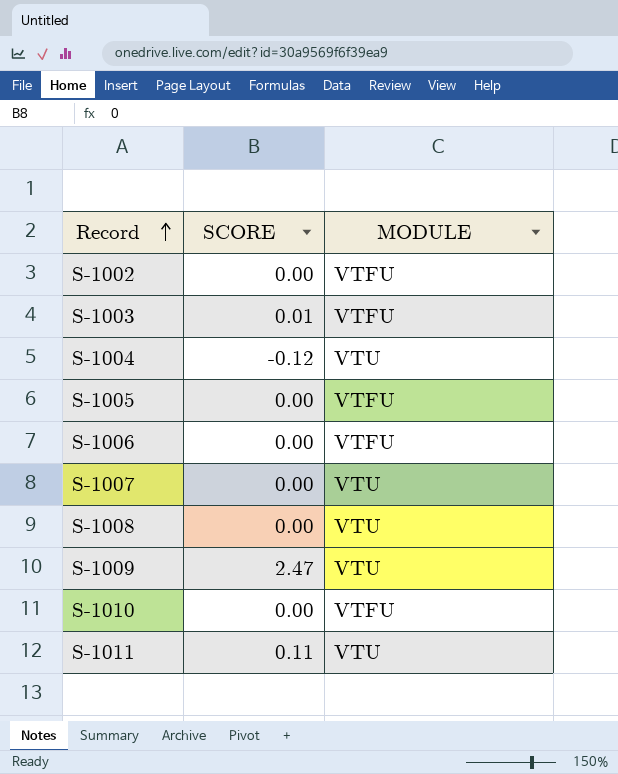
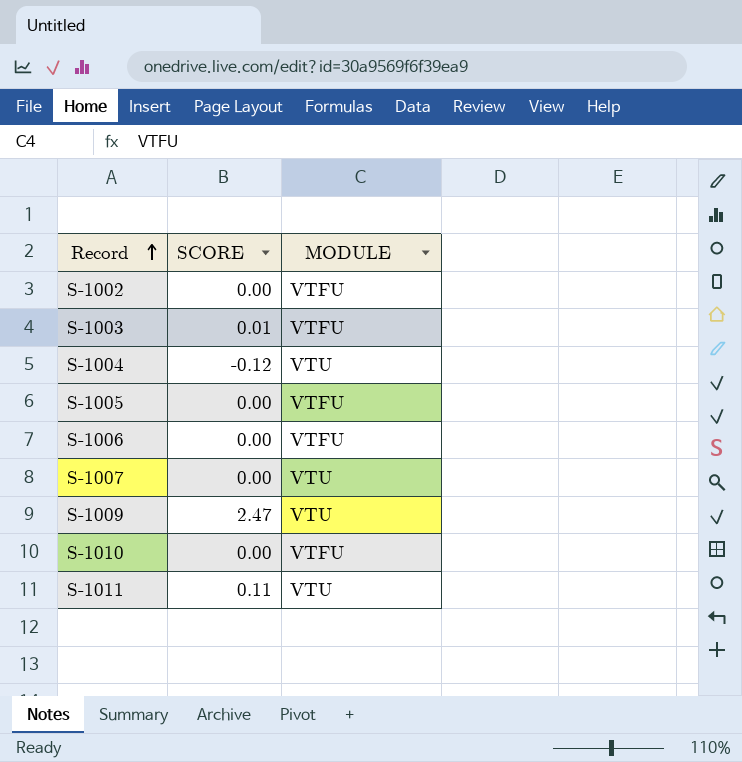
row S-1008: 0.00 | VTU -> none

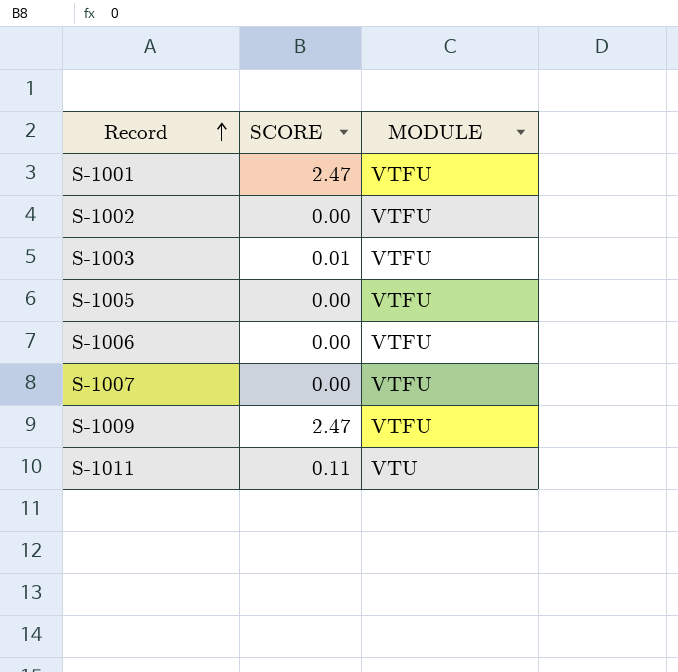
row S-1004: -0.12 | VTU -> none
row S-1010: 0.00 | VTFU -> none
row S-1001: none -> 2.47 | VTFU
S-1007 | MODULE: VTU -> VTFU
S-1009 | MODULE: VTU -> VTFU

